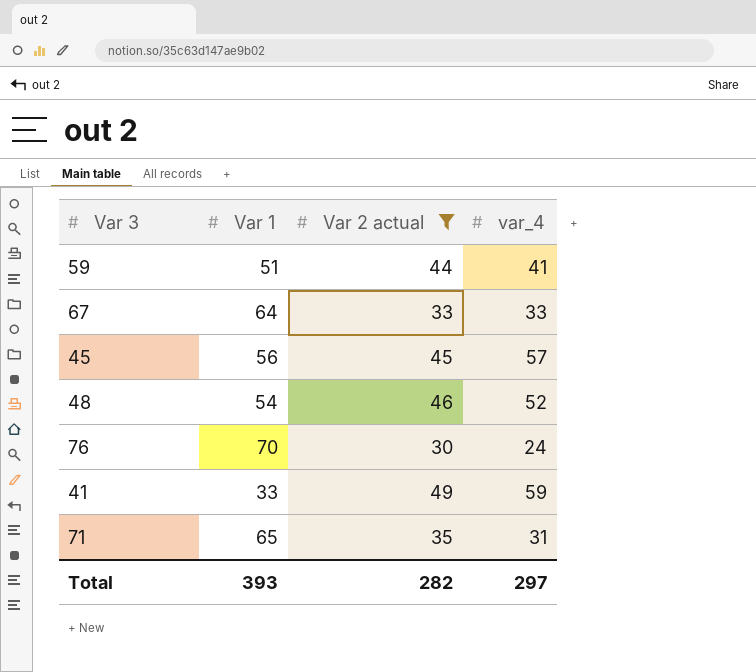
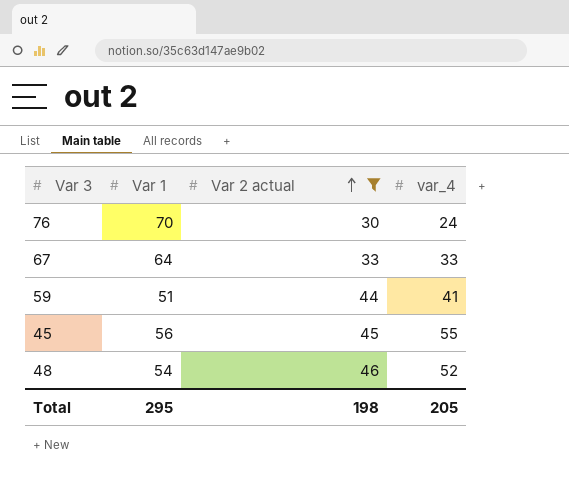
row order: none -> Var 2 actual ascending
row 41: 33 | 49 | 59 -> none
row 71: 65 | 35 | 31 -> none
45 | var_4: 57 -> 55
Total | Var 1: 393 -> 295
Total | Var 2 actual: 282 -> 198
Total | var_4: 297 -> 205

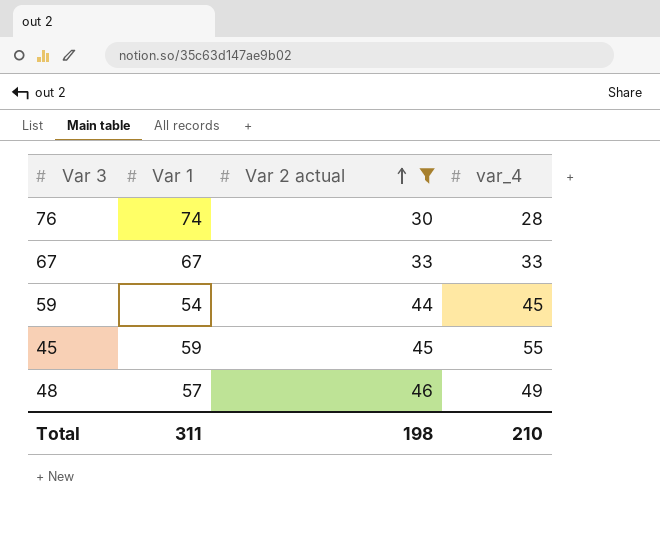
76 | Var 1: 70 -> 74
76 | var_4: 24 -> 28
67 | Var 1: 64 -> 67
59 | Var 1: 51 -> 54
59 | var_4: 41 -> 45
45 | Var 1: 56 -> 59
48 | Var 1: 54 -> 57
48 | var_4: 52 -> 49
Total | Var 1: 295 -> 311
Total | var_4: 205 -> 210

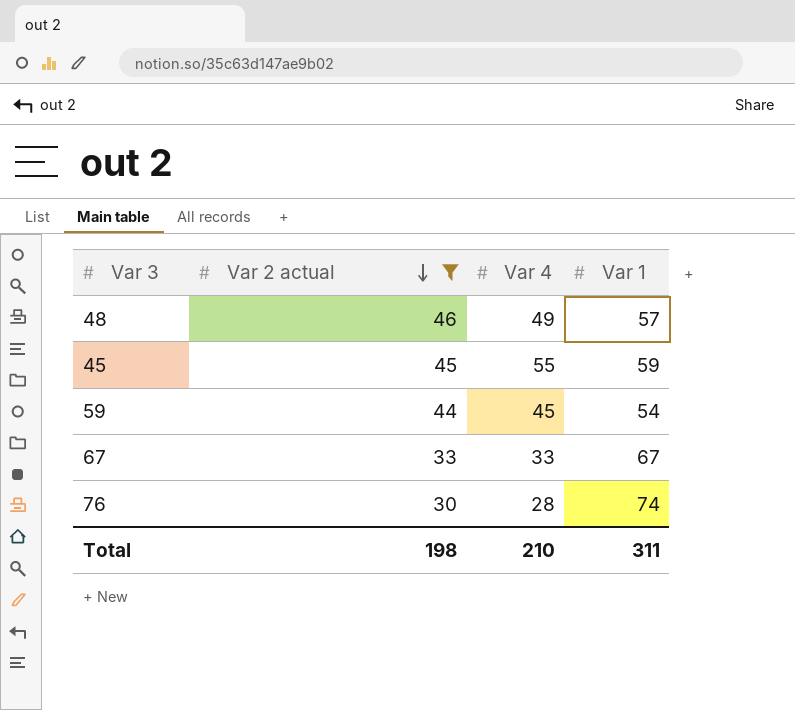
row order: Var 2 actual ascending -> Var 2 actual descending
column name: var_4 -> Var 4
column Var 1 | position: 2 -> 4

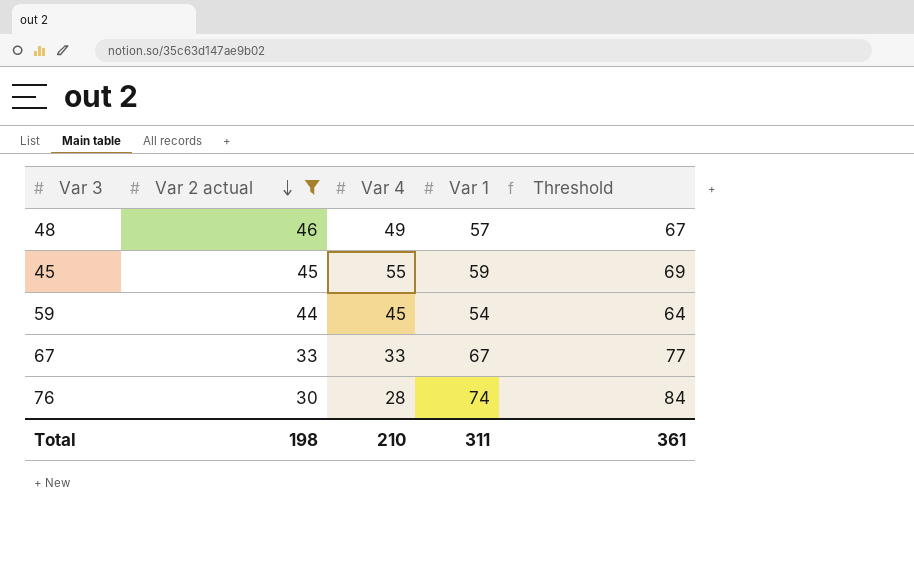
column Threshold | formula: none -> [Var 1] + 10

